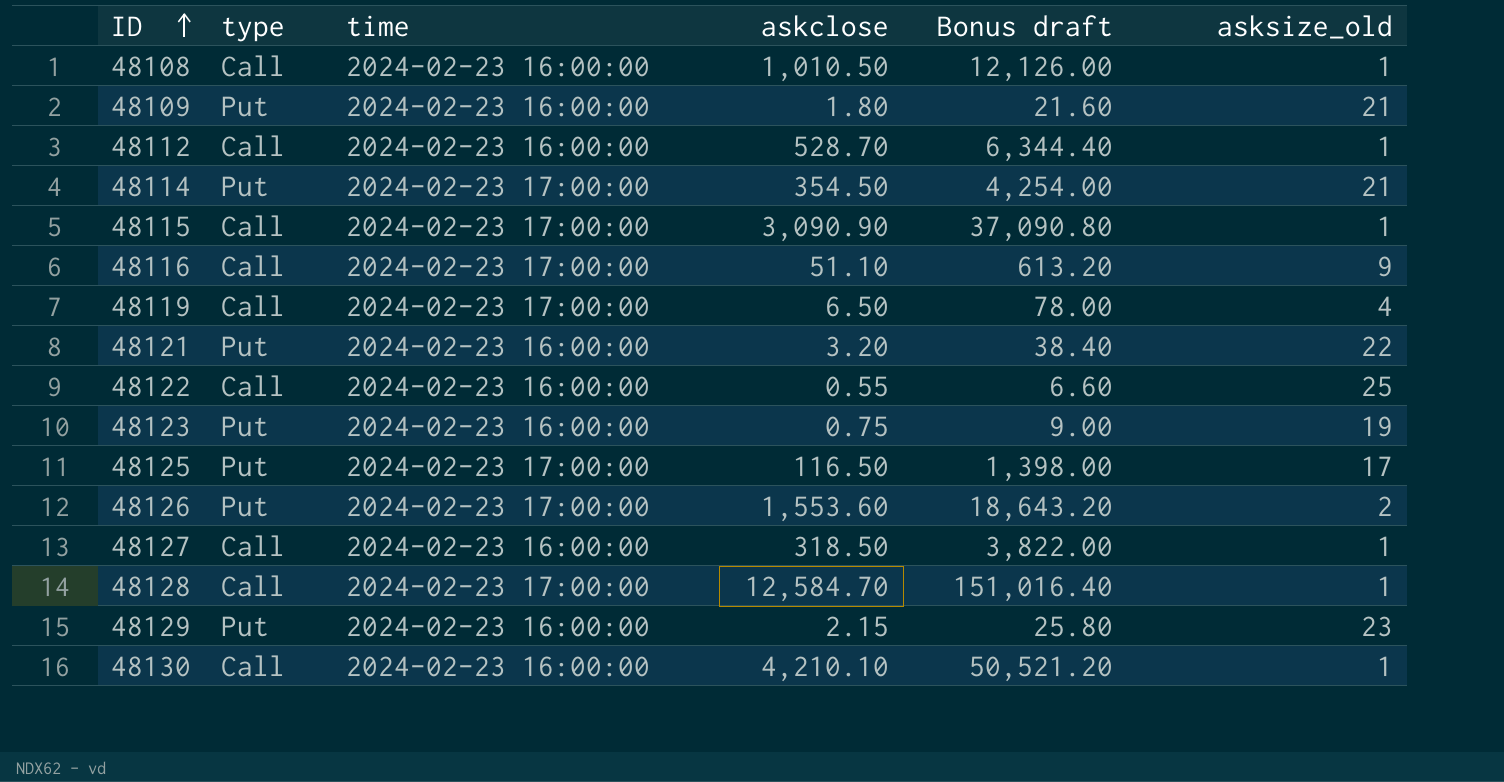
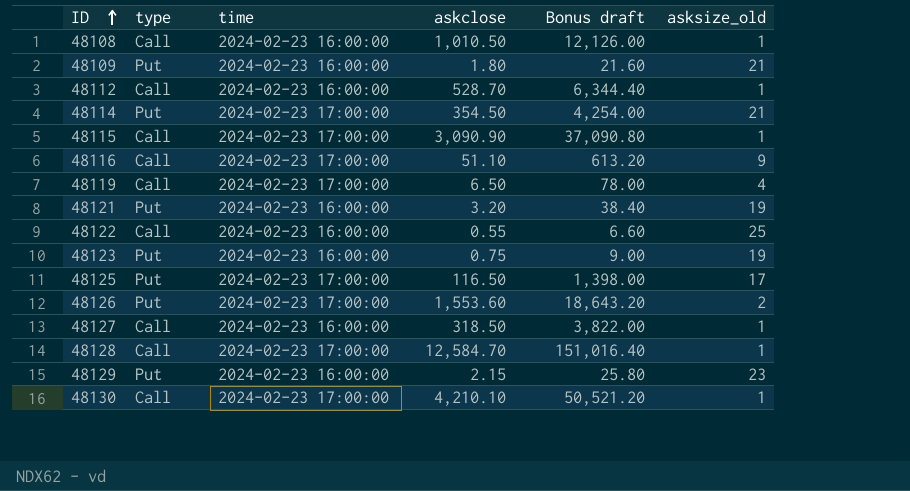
48121 | asksize_old: 22 -> 19
48130 | time: 2024-02-23 16:00:00 -> 2024-02-23 17:00:00

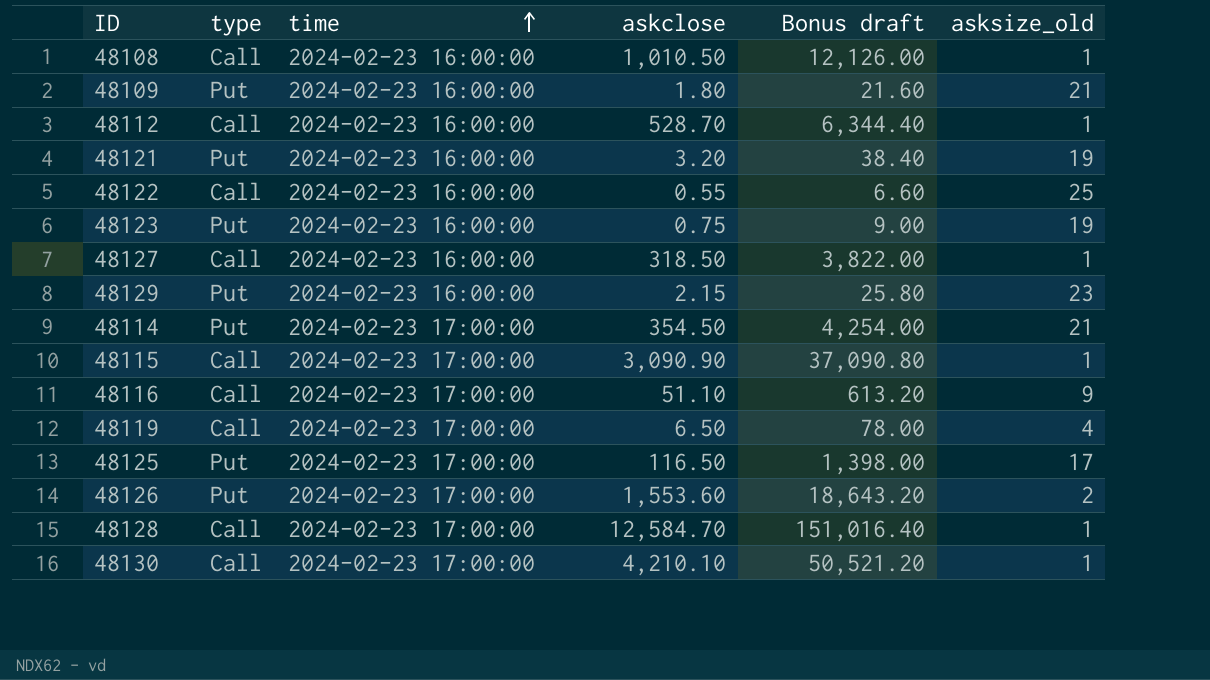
row order: ID ascending -> time ascending

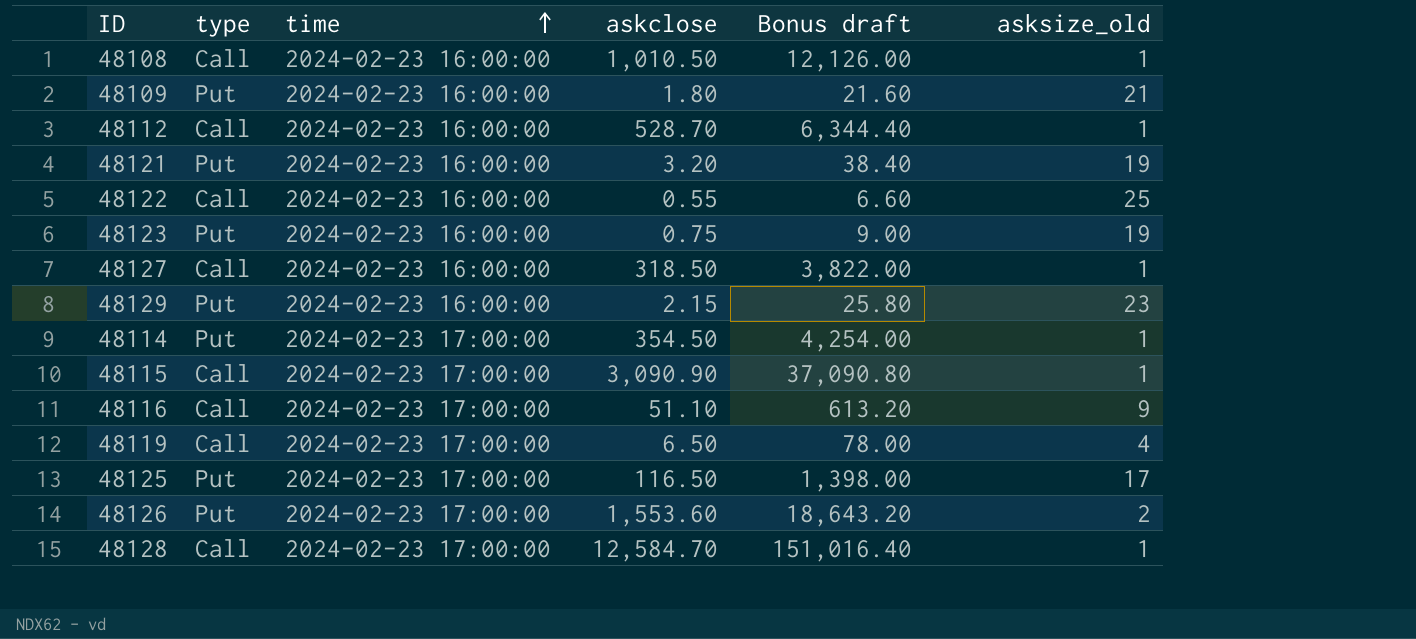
row 48130: Call | 2024-02-23 17:00:00 | 4,210.10 | 50,521.20 | 1 -> none
48114 | asksize_old: 21 -> 1

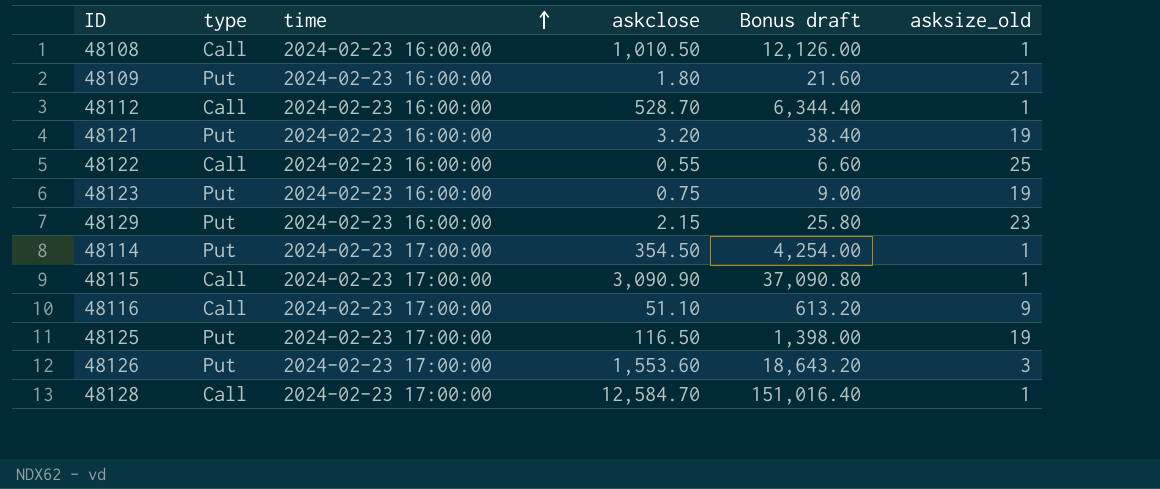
row 48127: Call | 2024-02-23 16:00:00 | 318.50 | 3,822.00 | 1 -> none
row 48119: Call | 2024-02-23 17:00:00 | 6.50 | 78.00 | 4 -> none
48125 | asksize_old: 17 -> 19
48126 | asksize_old: 2 -> 3

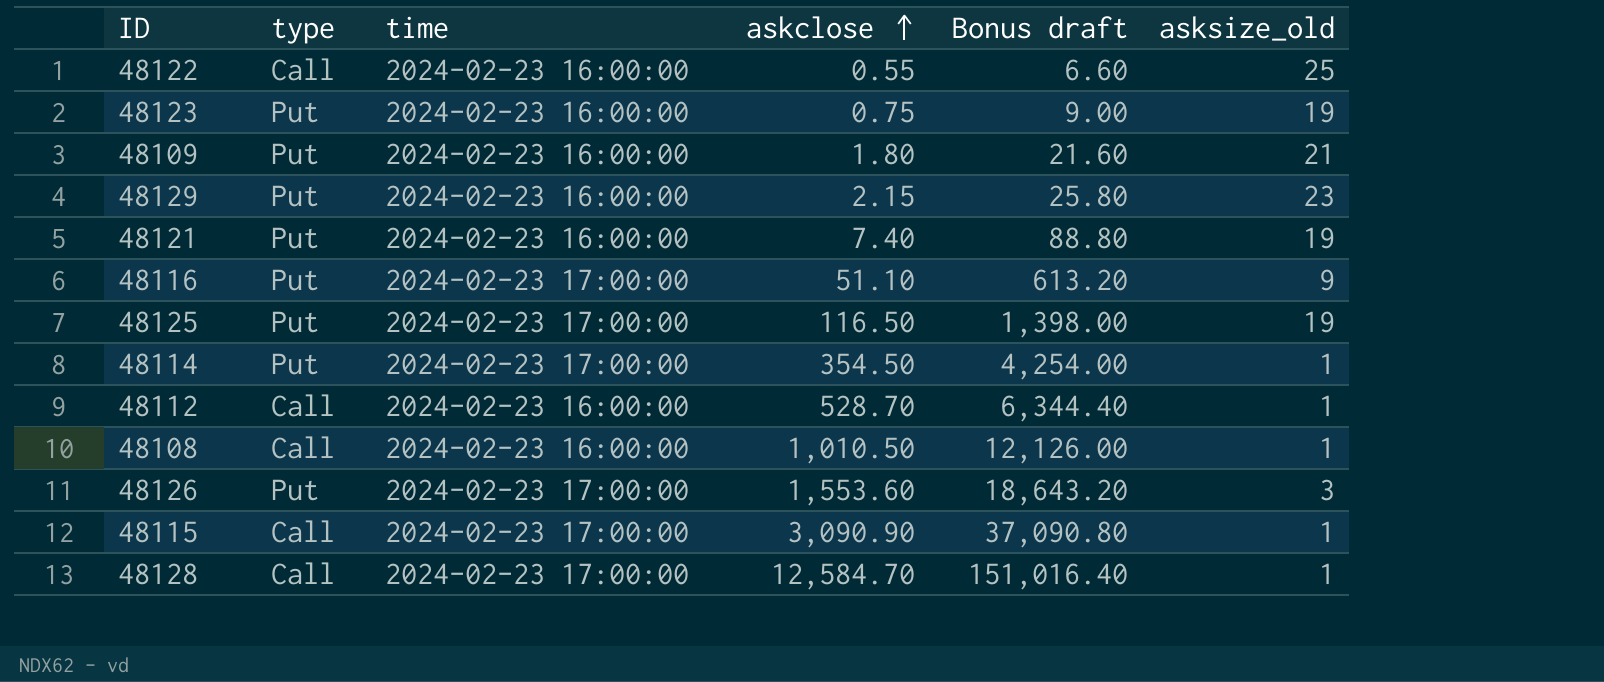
row order: time ascending -> askclose ascending
48121 | askclose: 3.20 -> 7.40
48121 | Bonus draft: 38.40 -> 88.80
48116 | type: Call -> Put

